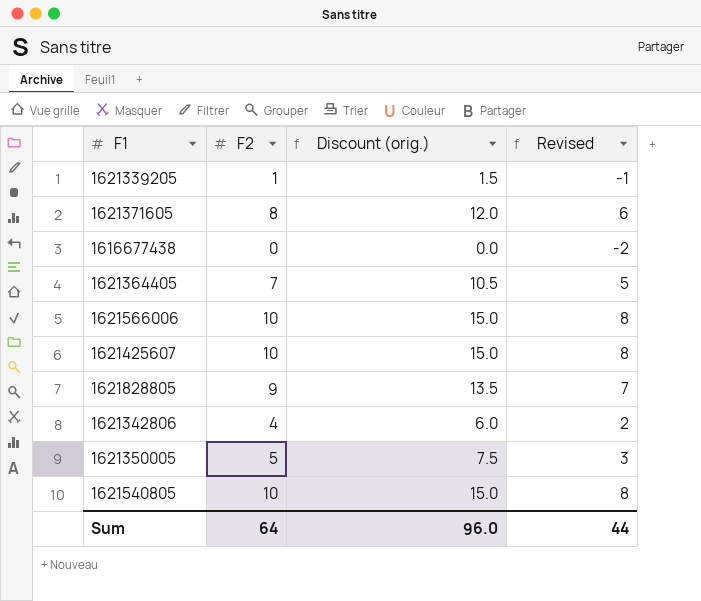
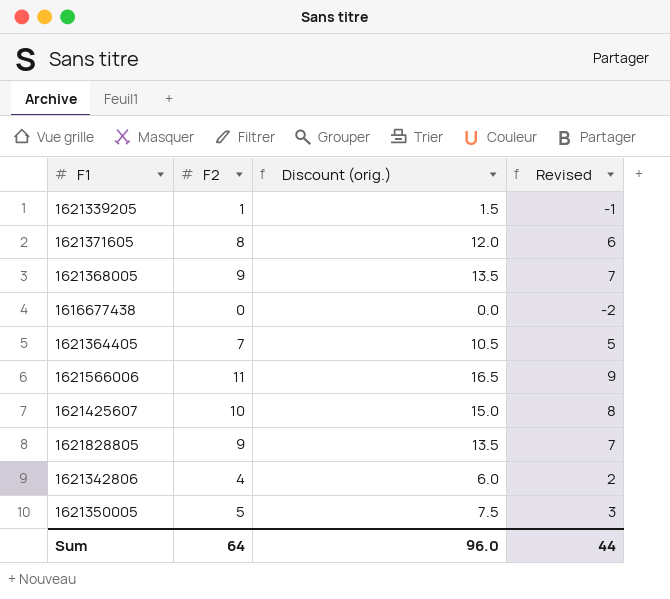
row 1621540805: 10 | 15.0 | 8 -> none
row 1621368005: none -> 9 | 13.5 | 7
1621566006 | F2: 10 -> 11
1621566006 | Discount (orig.): 15.0 -> 16.5
1621566006 | Revised: 8 -> 9

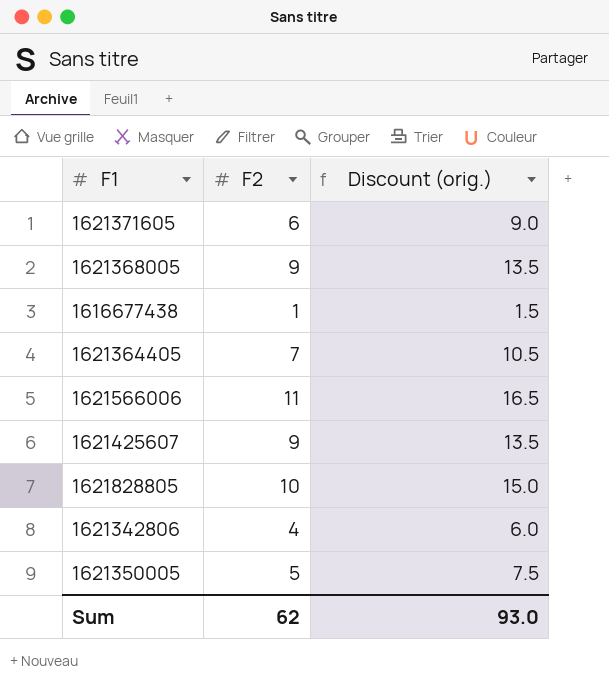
column Revised | formula: [F2] - 2 -> none
row 1621339205: 1 | 1.5 | -1 -> none
1621371605 | F2: 8 -> 6
1621371605 | Discount (orig.): 12.0 -> 9.0
1616677438 | F2: 0 -> 1
1616677438 | Discount (orig.): 0.0 -> 1.5
1621425607 | F2: 10 -> 9
1621425607 | Discount (orig.): 15.0 -> 13.5
1621828805 | F2: 9 -> 10
1621828805 | Discount (orig.): 13.5 -> 15.0
Sum | F2: 64 -> 62
Sum | Discount (orig.): 96.0 -> 93.0

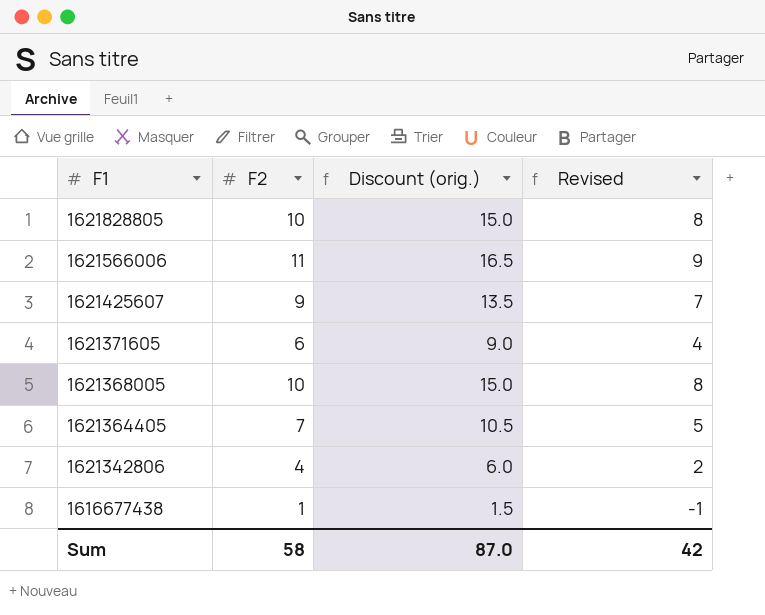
row order: none -> F1 descending
column Revised | formula: none -> [F2] - 2
row 1621350005: 5 | 7.5 -> none
1621368005 | F2: 9 -> 10
1621368005 | Discount (orig.): 13.5 -> 15.0
Sum | F2: 62 -> 58
Sum | Discount (orig.): 93.0 -> 87.0

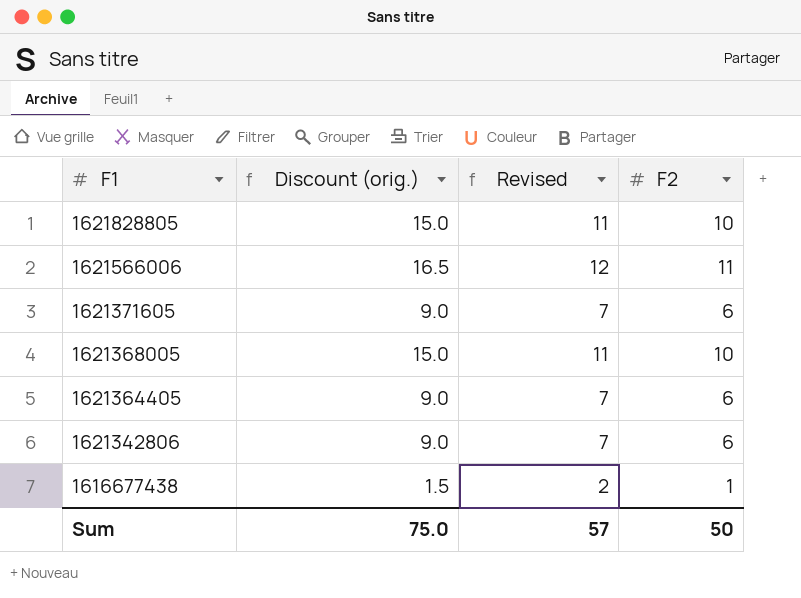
column Revised | formula: [F2] - 2 -> [F2] + 1
column F2 | position: 2 -> 4
row 1621425607: 9 | 13.5 | 7 -> none
1621364405 | Discount (orig.): 10.5 -> 9.0
1621364405 | F2: 7 -> 6
1621342806 | Discount (orig.): 6.0 -> 9.0
1621342806 | F2: 4 -> 6
Sum | Discount (orig.): 87.0 -> 75.0
Sum | Revised: 42 -> 57
Sum | F2: 58 -> 50

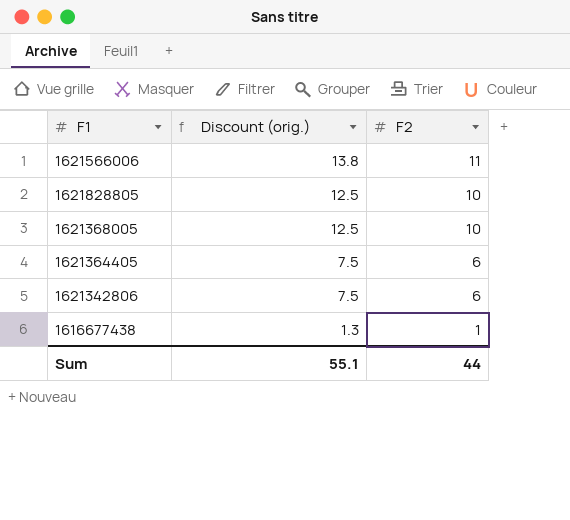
row order: F1 descending -> Discount (orig.) descending
column Revised | formula: [F2] + 1 -> none
column Discount (orig.) | formula: [F2] * 1.5 -> [F2] * 1.25
row 1621371605: 9.0 | 7 | 6 -> none
Sum | Discount (orig.): 75.0 -> 55.1
Sum | F2: 50 -> 44

